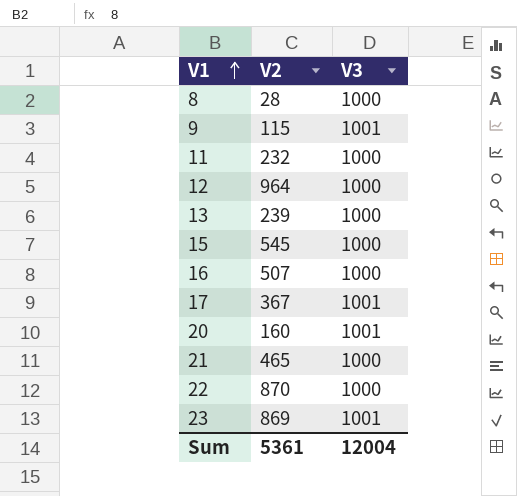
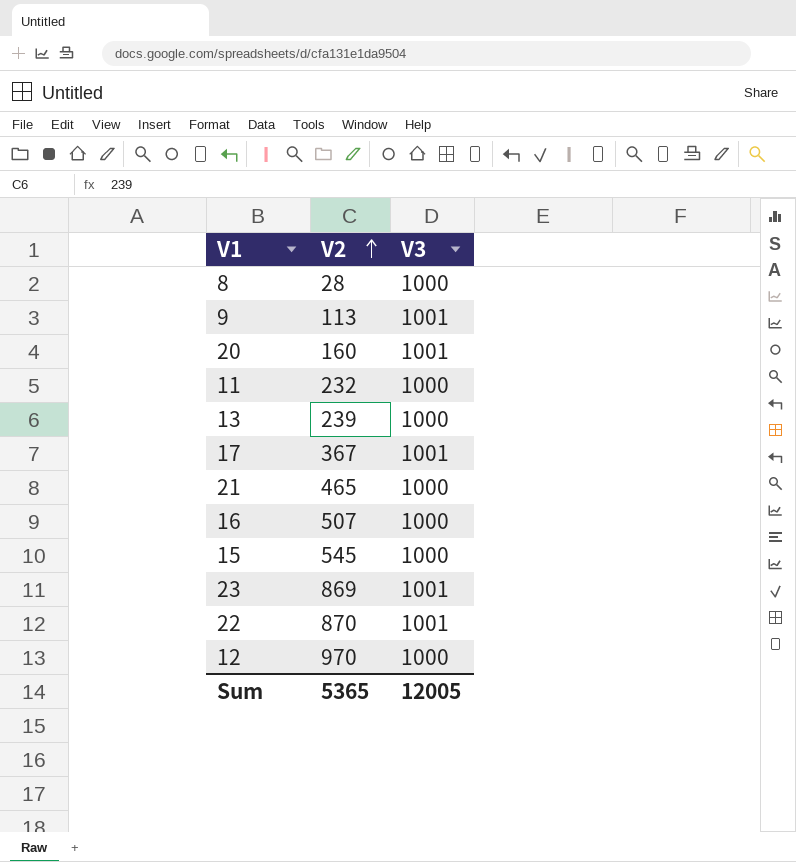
row order: V1 ascending -> V2 ascending
9 | V2: 115 -> 113
22 | V3: 1000 -> 1001
12 | V2: 964 -> 970
Sum | V2: 5361 -> 5365
Sum | V3: 12004 -> 12005

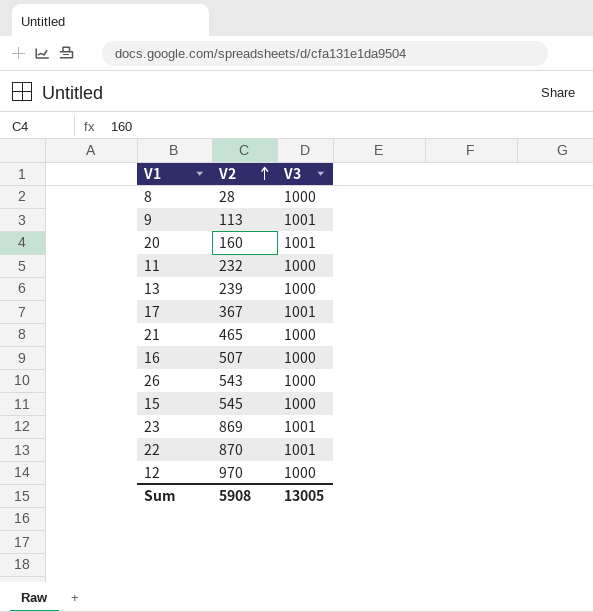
row 26: none -> 543 | 1000
Sum | V2: 5365 -> 5908
Sum | V3: 12005 -> 13005

